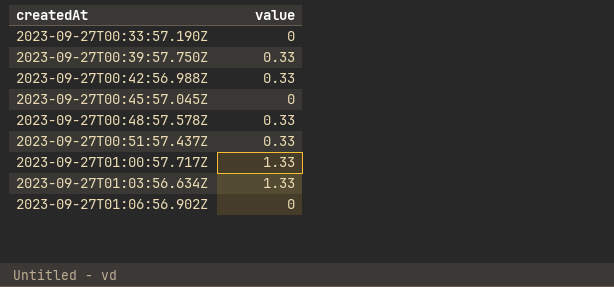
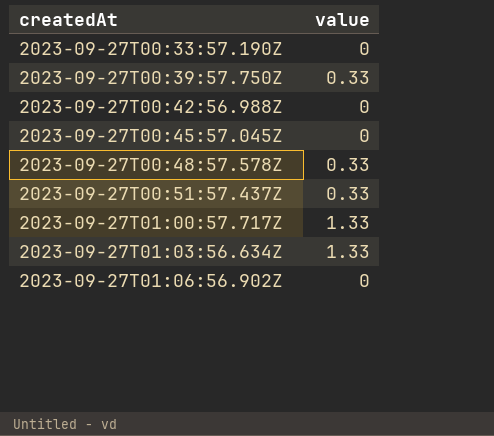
2023-09-27T00:42:56.988Z | value: 0.33 -> 0

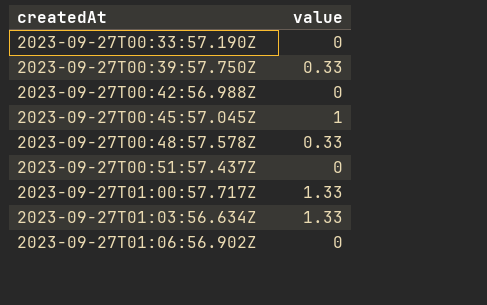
2023-09-27T00:45:57.045Z | value: 0 -> 1
2023-09-27T00:51:57.437Z | value: 0.33 -> 0

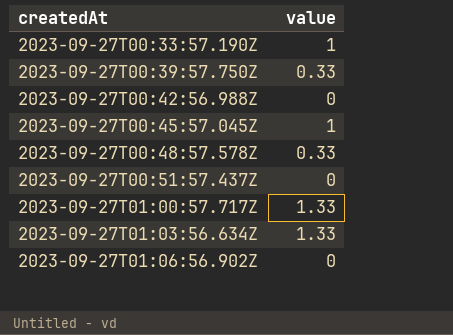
2023-09-27T00:33:57.190Z | value: 0 -> 1

